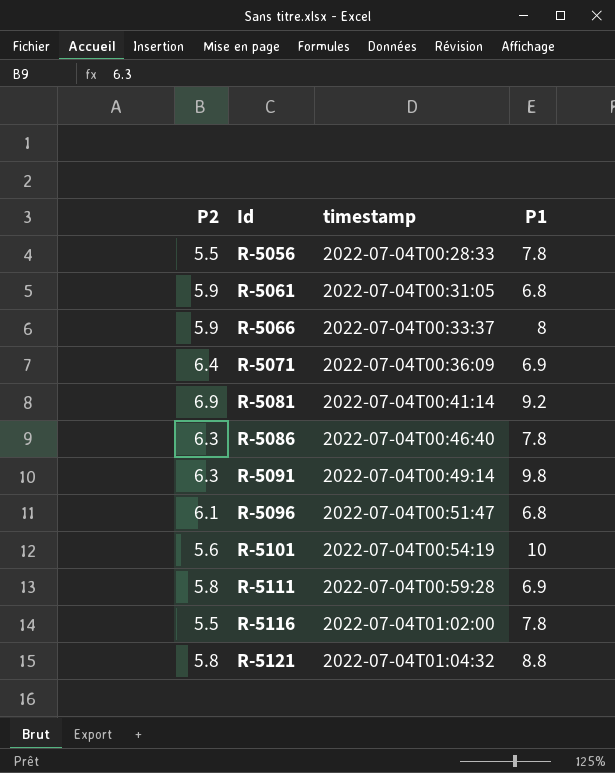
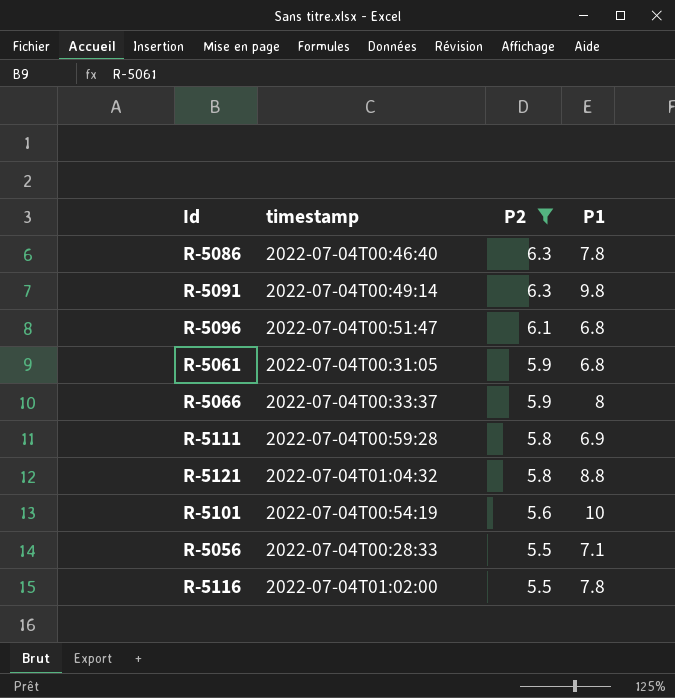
filter: none -> P2 <= 6.3
row order: Id ascending -> P2 descending
column P2 | position: 1 -> 3
R-5056 | P1: 7.8 -> 7.1

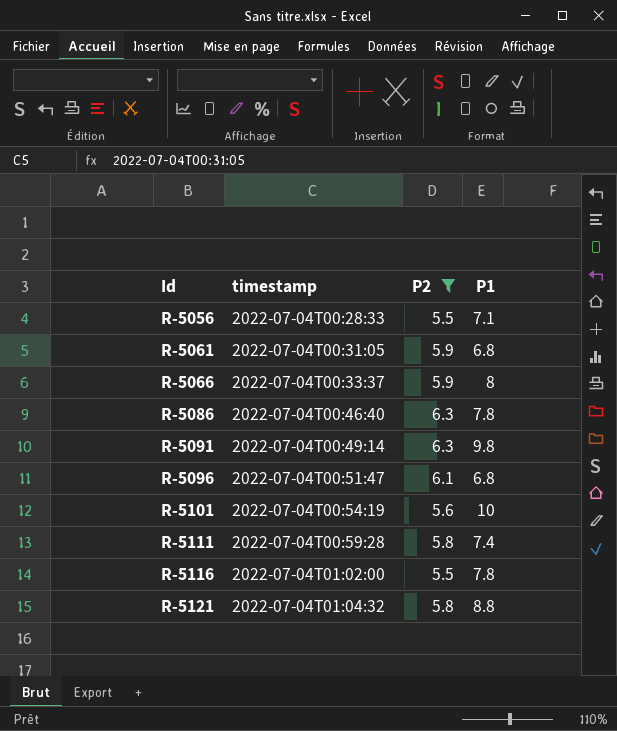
row order: P2 descending -> Id ascending
R-5111 | P1: 6.9 -> 7.4

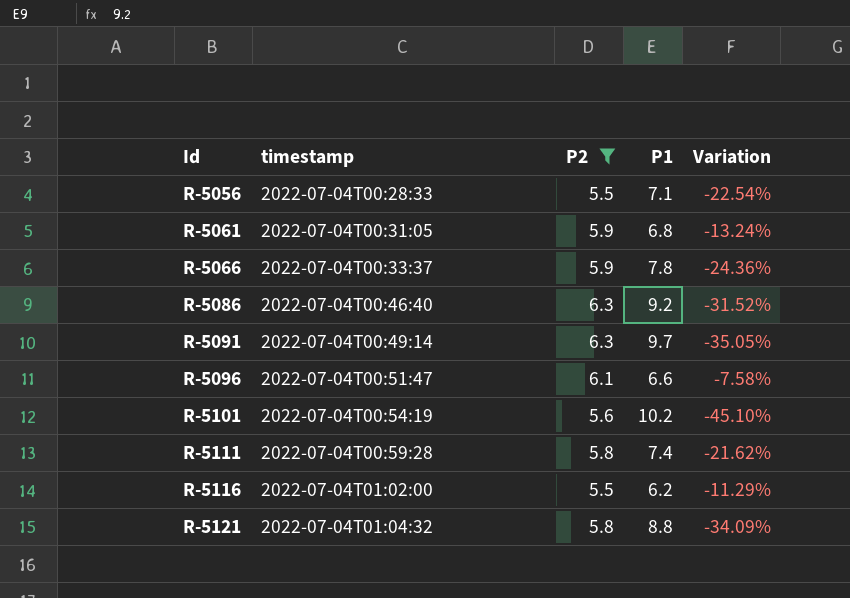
column Variation | formula: none -> ([P2] - [P1]) / [P1]
R-5066 | P1: 8 -> 7.8
R-5086 | P1: 7.8 -> 9.2
R-5091 | P1: 9.8 -> 9.7
R-5096 | P1: 6.8 -> 6.6
R-5101 | P1: 10 -> 10.2
R-5116 | P1: 7.8 -> 6.2

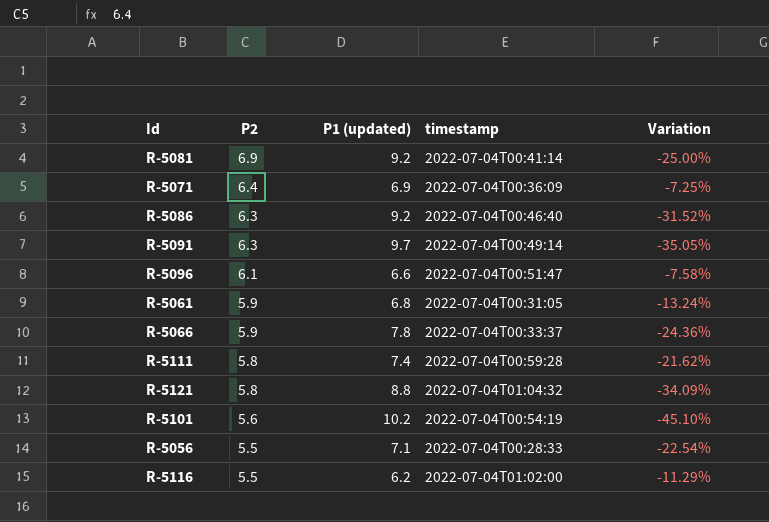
filter: P2 <= 6.3 -> none
row order: Id ascending -> P2 descending
column name: P1 -> P1 (updated)
column timestamp | position: 2 -> 4

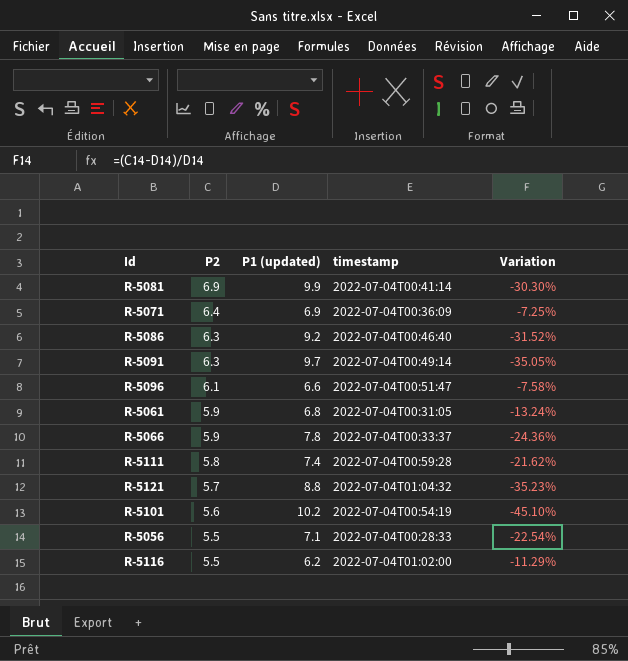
R-5081 | P1 (updated): 9.2 -> 9.9
R-5081 | Variation: -25.00% -> -30.30%
R-5121 | P2: 5.8 -> 5.7
R-5121 | Variation: -34.09% -> -35.23%

